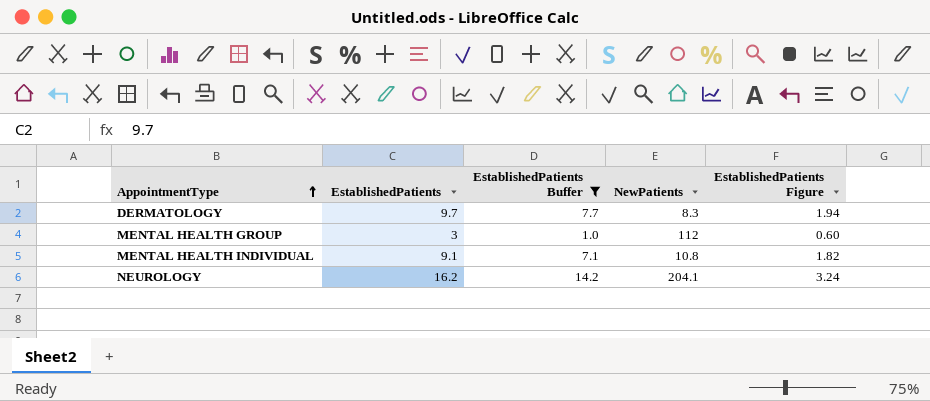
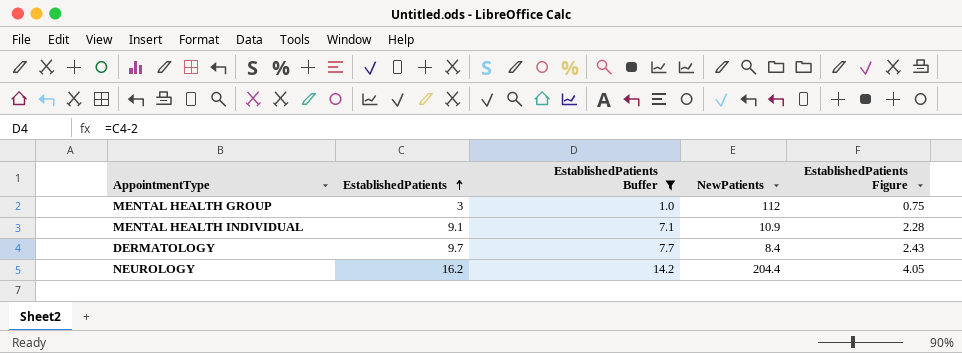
row order: AppointmentType ascending -> EstablishedPatients ascending
column EstablishedPatients Figure | formula: [EstablishedPatients] * 0.2 -> [EstablishedPatients] * 0.25
MENTAL HEALTH INDIVIDUAL | NewPatients: 10.8 -> 10.9
DERMATOLOGY | NewPatients: 8.3 -> 8.4
NEUROLOGY | NewPatients: 204.1 -> 204.4

